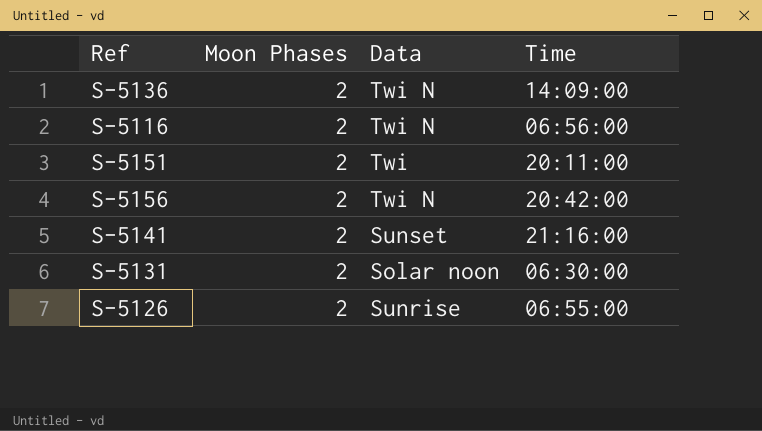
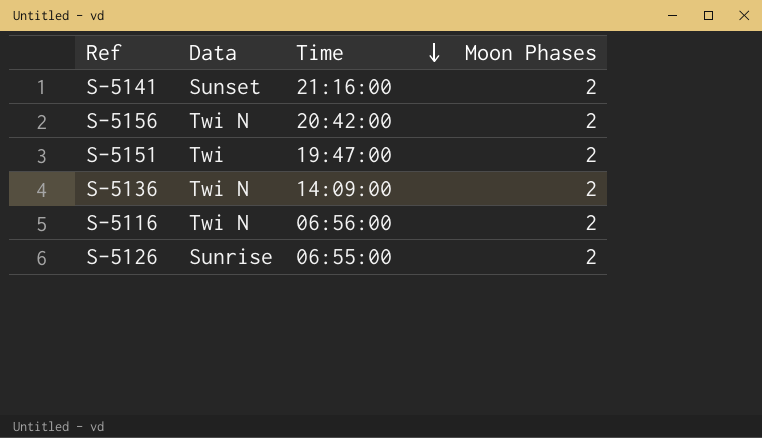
row order: none -> Time descending
column Moon Phases | position: 2 -> 4
row S-5131: 2 | Solar noon | 06:30:00 -> none
S-5151 | Time: 20:11:00 -> 19:47:00

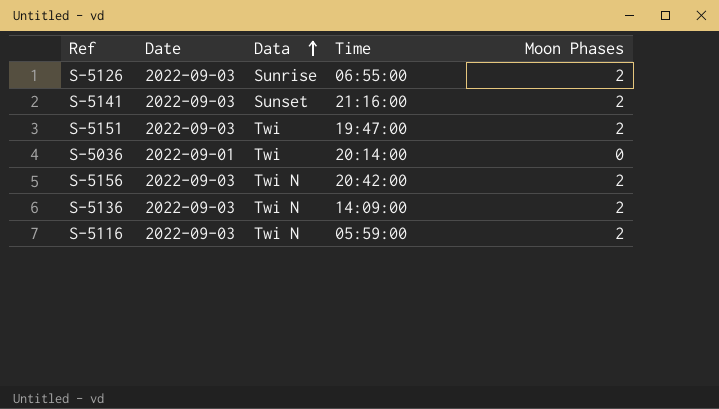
row order: Time descending -> Data ascending
column Date | position: none -> 2
row S-5036: none -> 2022-09-01 | Twi | 20:14:00 | 0
S-5116 | Time: 06:56:00 -> 05:59:00

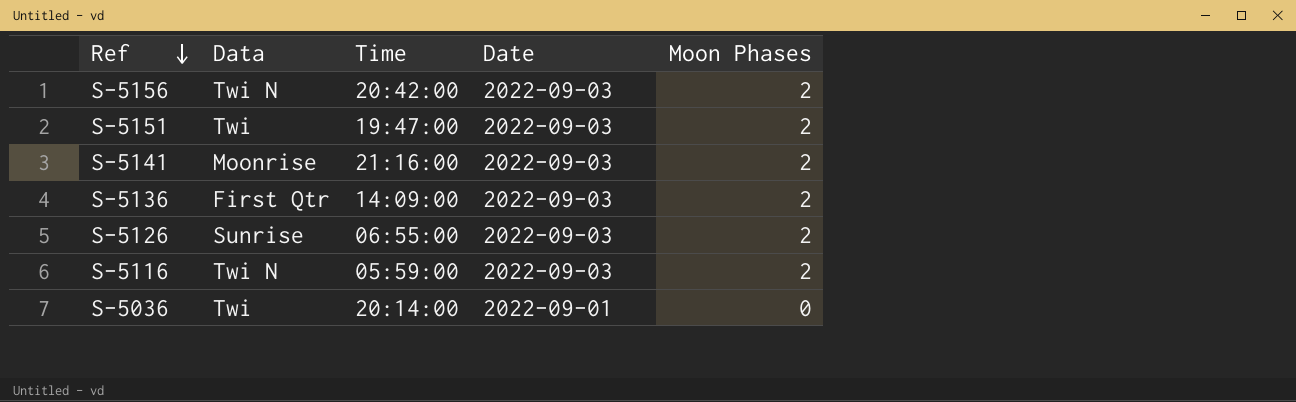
row order: Data ascending -> Ref descending
column Date | position: 2 -> 4
S-5141 | Data: Sunset -> Moonrise
S-5136 | Data: Twi N -> First Qtr

